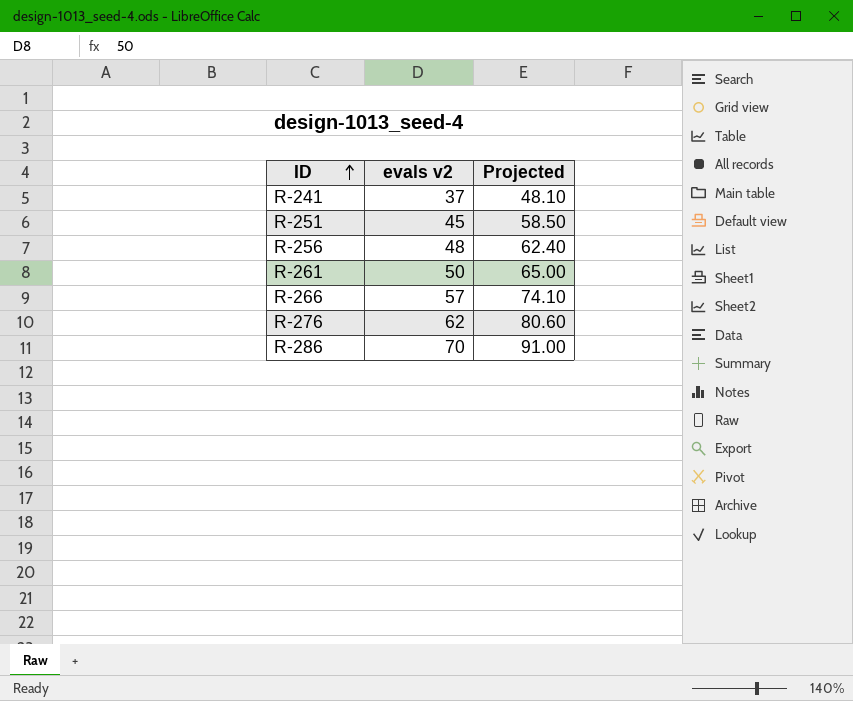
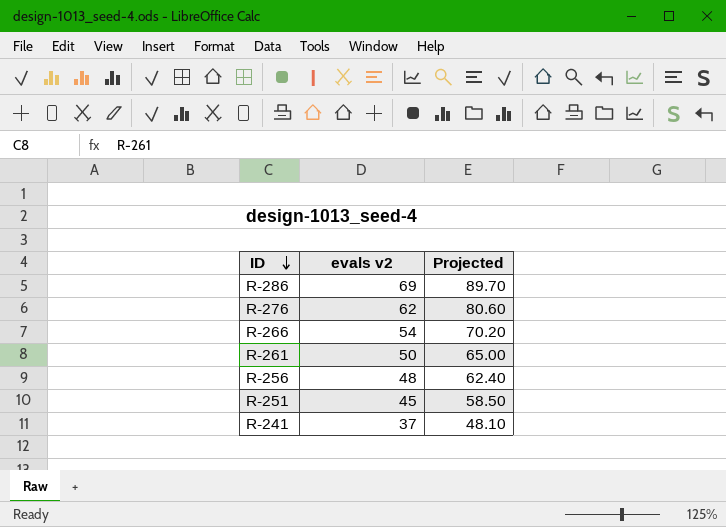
row order: ID ascending -> ID descending
R-286 | evals v2: 70 -> 69
R-286 | Projected: 91.00 -> 89.70
R-266 | evals v2: 57 -> 54
R-266 | Projected: 74.10 -> 70.20

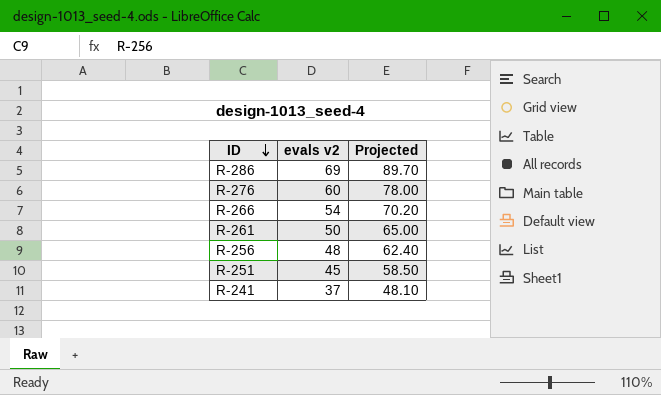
R-276 | evals v2: 62 -> 60
R-276 | Projected: 80.60 -> 78.00

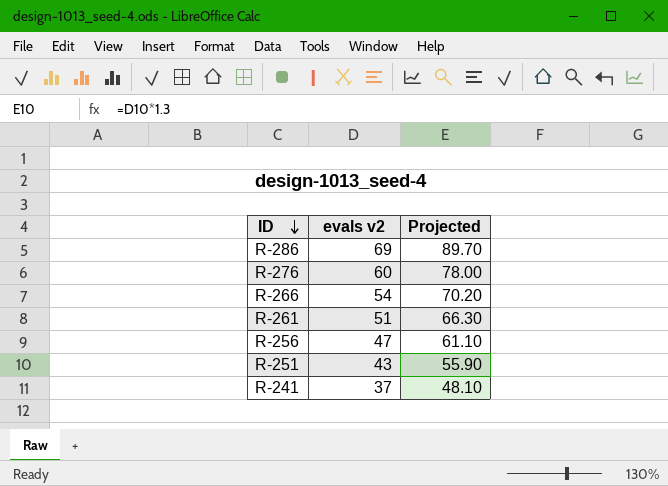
R-261 | evals v2: 50 -> 51
R-261 | Projected: 65.00 -> 66.30
R-256 | evals v2: 48 -> 47
R-256 | Projected: 62.40 -> 61.10
R-251 | evals v2: 45 -> 43
R-251 | Projected: 58.50 -> 55.90

